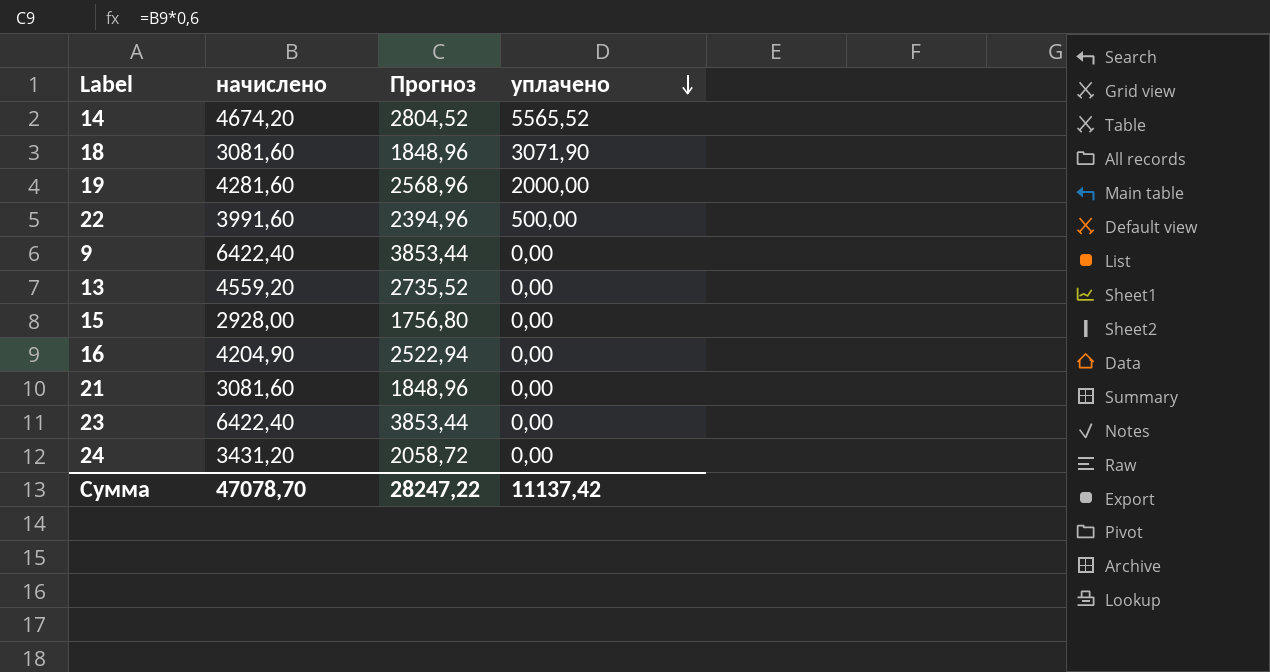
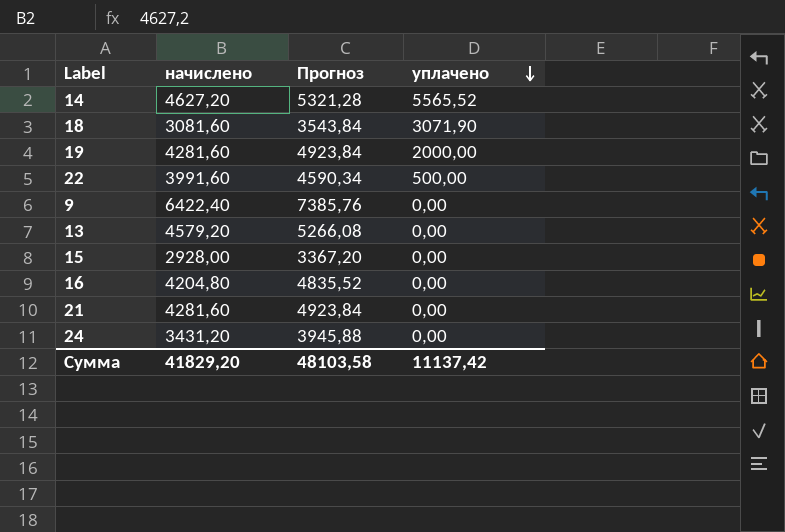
column Прогноз | formula: [начислено] * 0,6 -> [начислено] * 1,15
row 23: 6422,40 | 3853,44 | 0,00 -> none
14 | начислено: 4674,20 -> 4627,20
13 | начислено: 4559,20 -> 4579,20
16 | начислено: 4204,90 -> 4204,80
21 | начислено: 3081,60 -> 4281,60
Сумма | начислено: 47078,70 -> 41829,20
Сумма | Прогноз: 28247,22 -> 48103,58

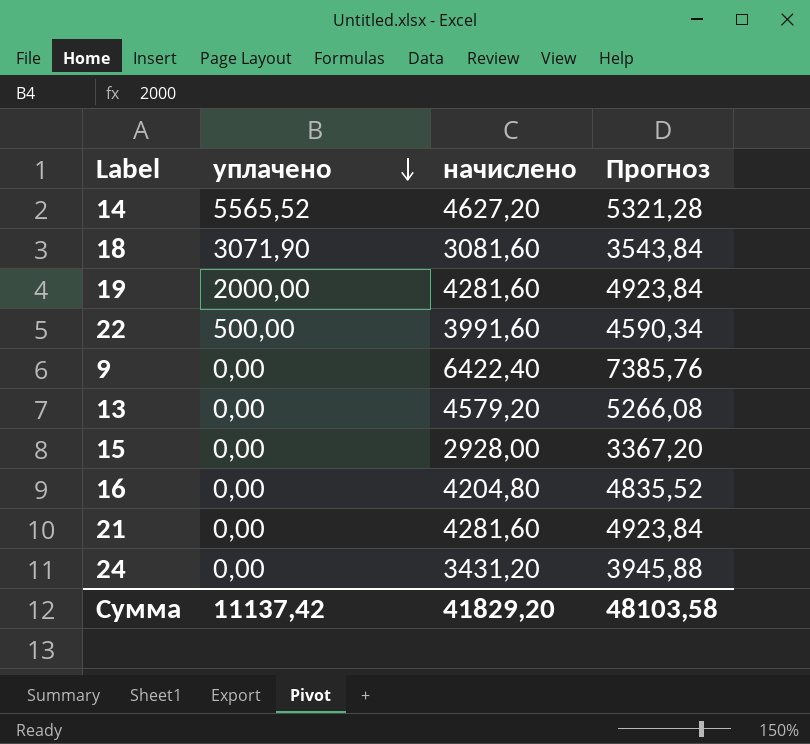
column уплачено | position: 4 -> 2

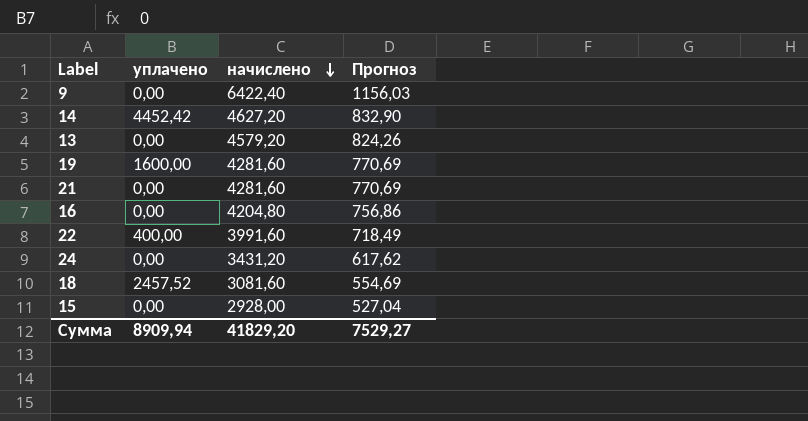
row order: уплачено descending -> начислено descending
column Прогноз | formula: [начислено] * 1,15 -> [начислено] * 0,18
14 | уплачено: 5565,52 -> 4452,42
19 | уплачено: 2000,00 -> 1600,00
22 | уплачено: 500,00 -> 400,00
18 | уплачено: 3071,90 -> 2457,52
Сумма | уплачено: 11137,42 -> 8909,94
Сумма | Прогноз: 48103,58 -> 7529,27

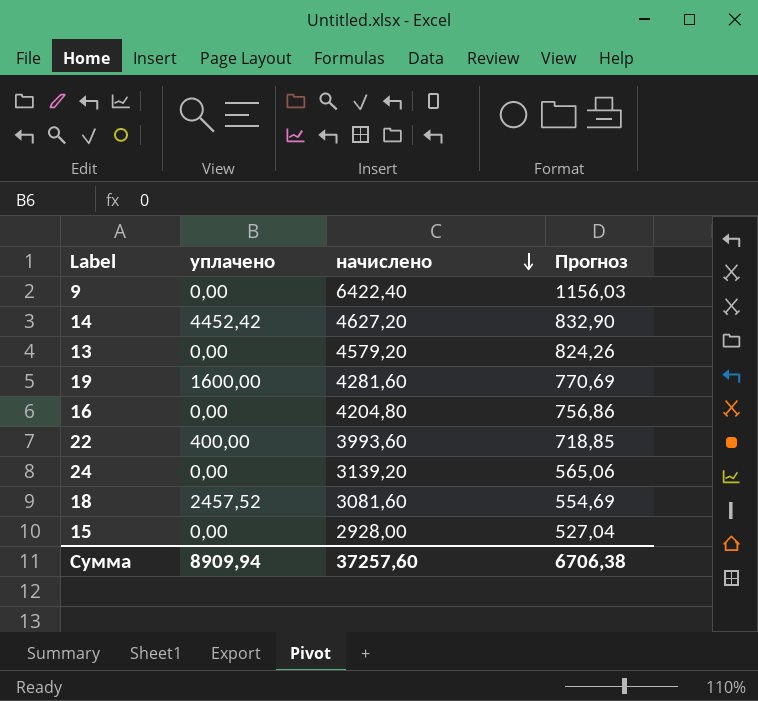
row 21: 0,00 | 4281,60 | 770,69 -> none
22 | начислено: 3991,60 -> 3993,60
22 | Прогноз: 718,49 -> 718,85
24 | начислено: 3431,20 -> 3139,20
24 | Прогноз: 617,62 -> 565,06
Сумма | начислено: 41829,20 -> 37257,60
Сумма | Прогноз: 7529,27 -> 6706,38

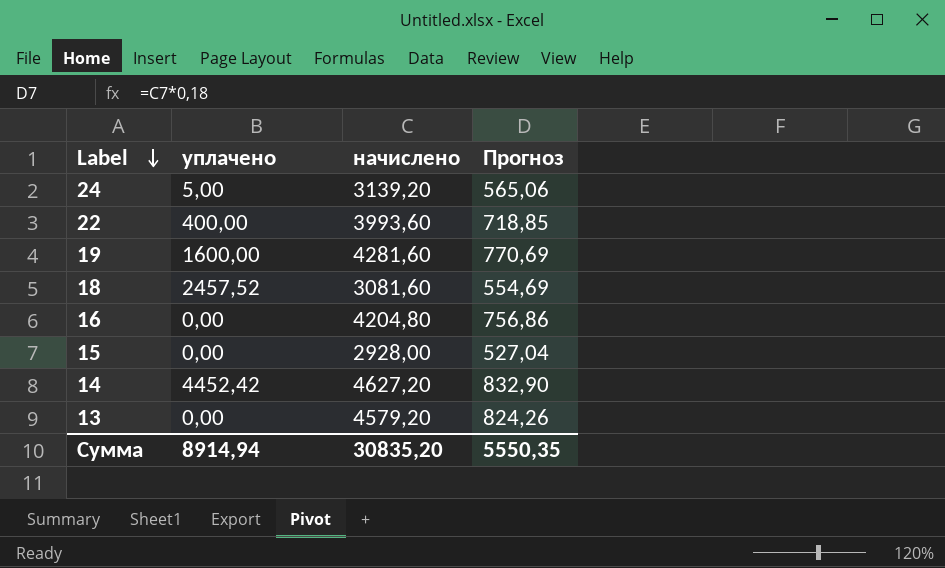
row order: начислено descending -> Label descending
row 9: 0,00 | 6422,40 | 1156,03 -> none
24 | уплачено: 0,00 -> 5,00
Сумма | уплачено: 8909,94 -> 8914,94
Сумма | начислено: 37257,60 -> 30835,20
Сумма | Прогноз: 6706,38 -> 5550,35

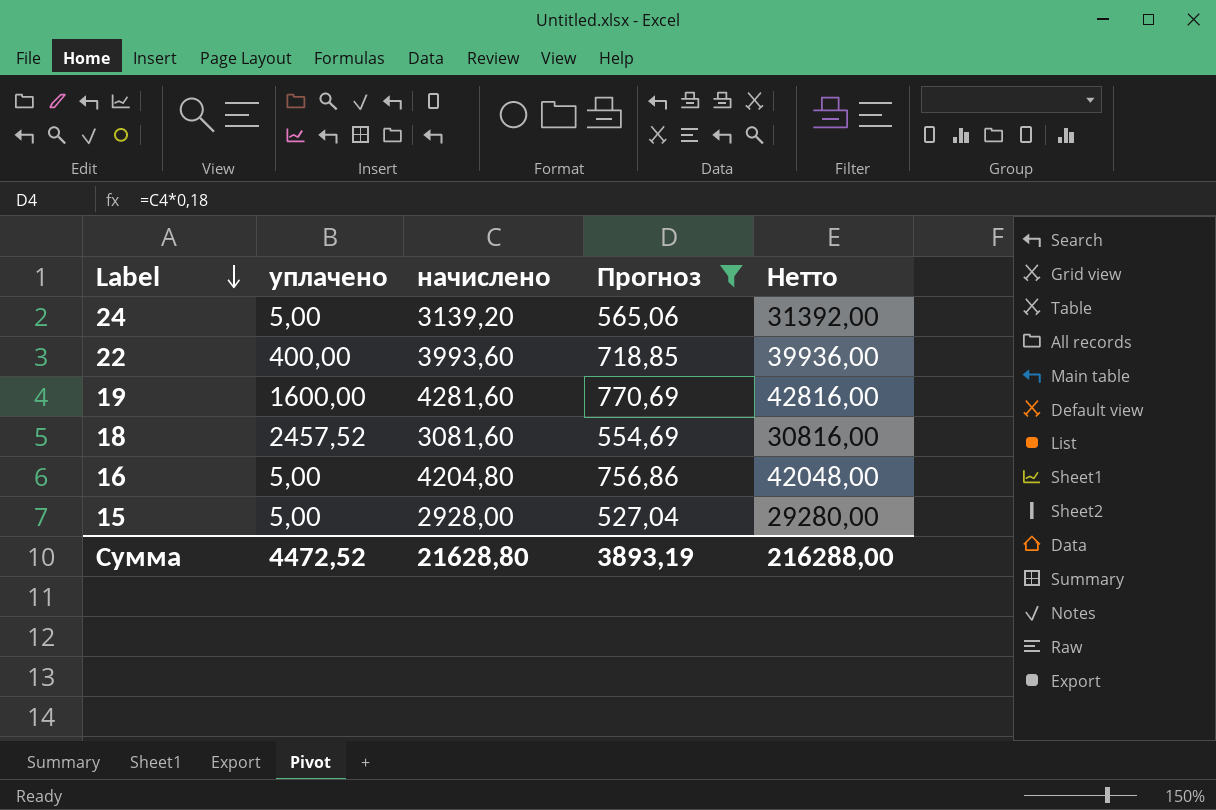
filter: none -> Прогноз <= 770,69
column Нетто | formula: none -> [начислено] * 10
16 | уплачено: 0,00 -> 5,00
15 | уплачено: 0,00 -> 5,00
Сумма | уплачено: 8914,94 -> 4472,52
Сумма | начислено: 30835,20 -> 21628,80
Сумма | Прогноз: 5550,35 -> 3893,19

